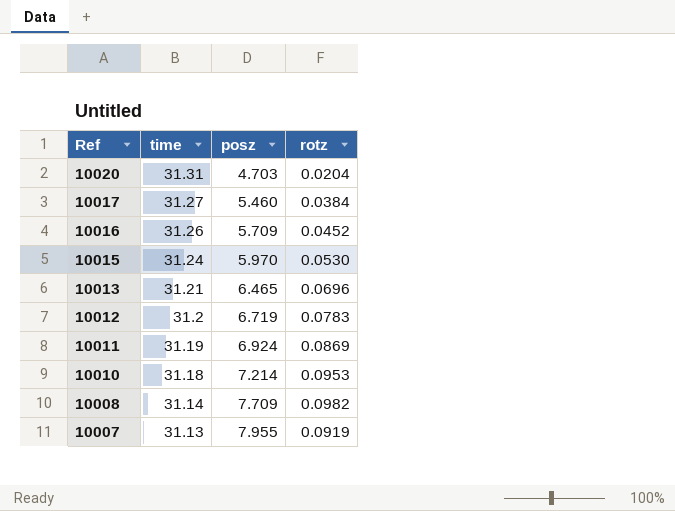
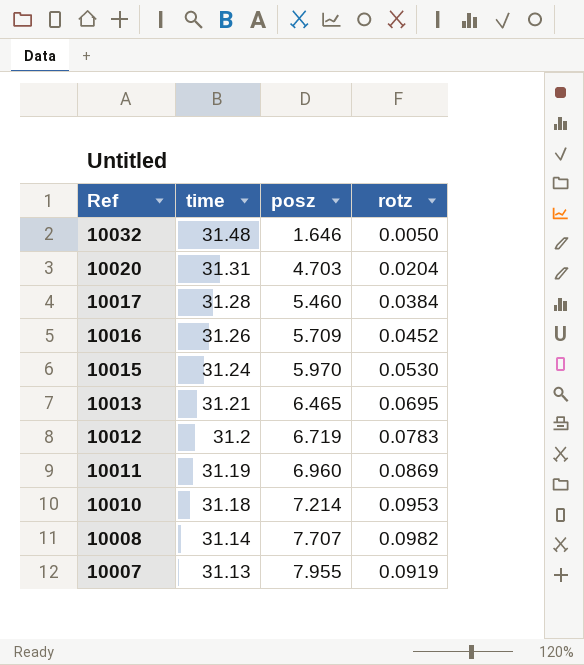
row 10032: none -> 31.48 | 1.646 | 0.0050
10017 | time: 31.27 -> 31.28
10013 | rotz: 0.0696 -> 0.0695
10011 | posz: 6.924 -> 6.960
10008 | posz: 7.709 -> 7.707

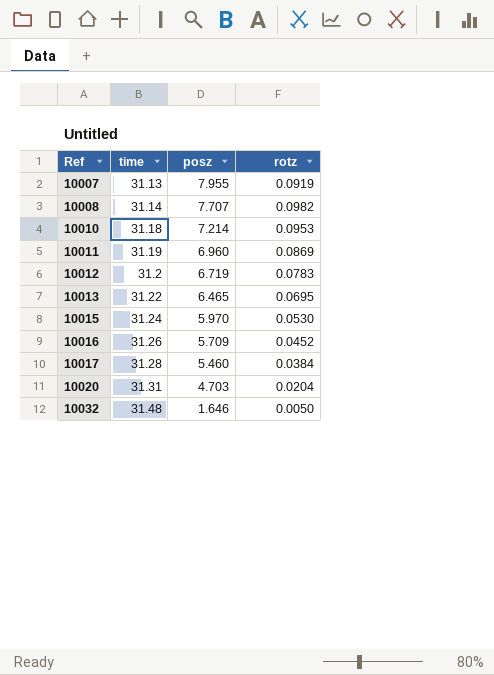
row order: Ref descending -> Ref ascending
10013 | time: 31.21 -> 31.22

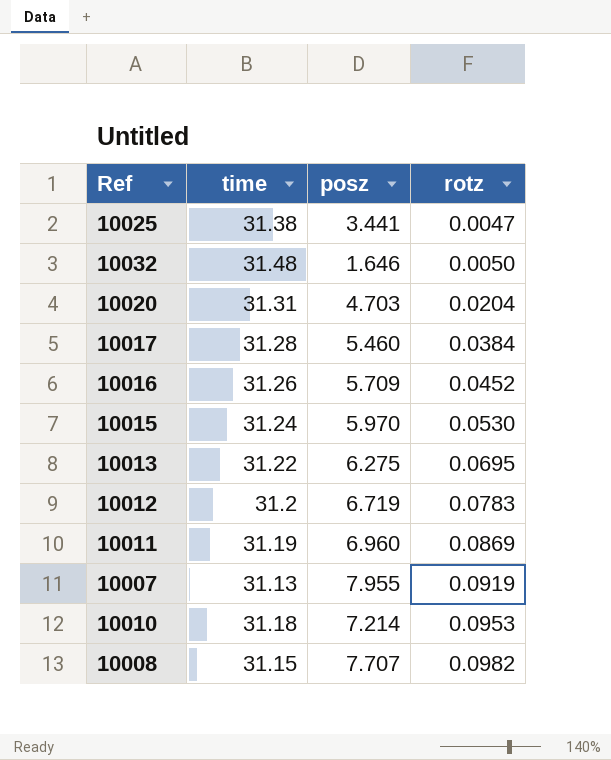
row order: Ref ascending -> rotz ascending
row 10025: none -> 31.38 | 3.441 | 0.0047
10013 | posz: 6.465 -> 6.275
10008 | time: 31.14 -> 31.15

